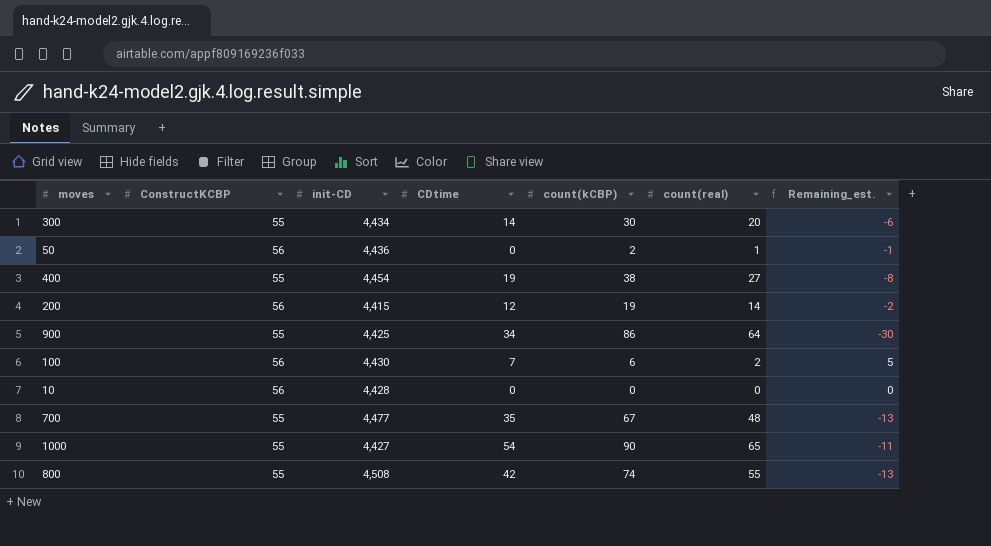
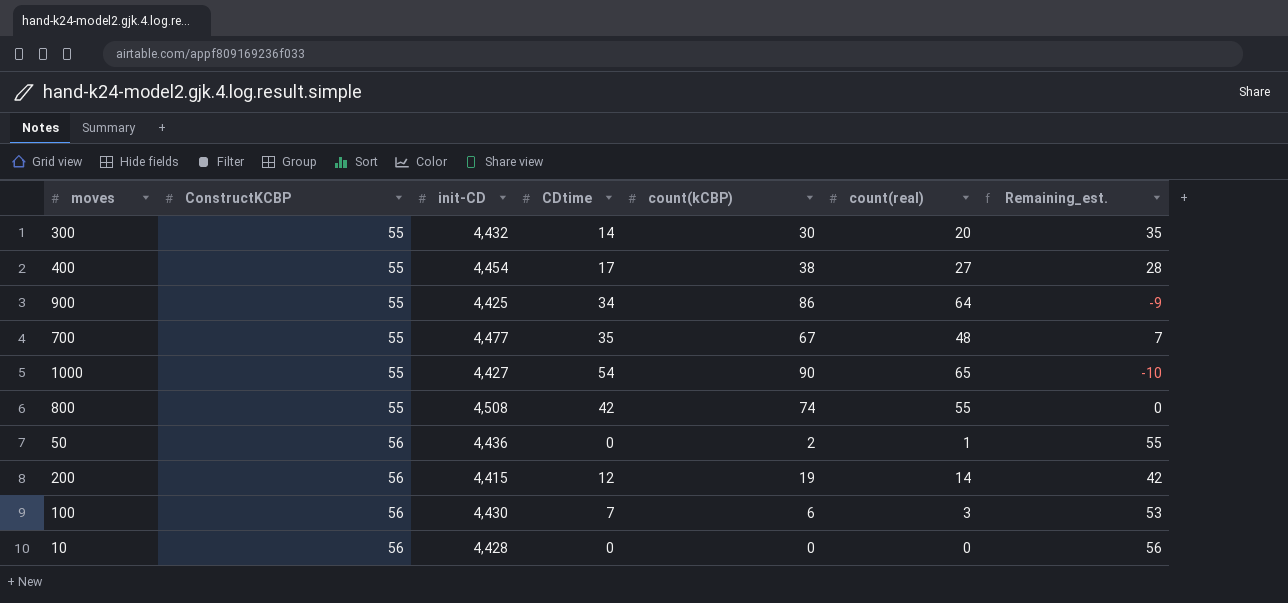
row order: none -> ConstructKCBP ascending
column Remaining_est. | formula: [CDtime] - [count(real)] -> [ConstructKCBP] - [count(real)]
300 | init-CD: 4,434 -> 4,432
400 | CDtime: 19 -> 17
100 | count(real): 2 -> 3

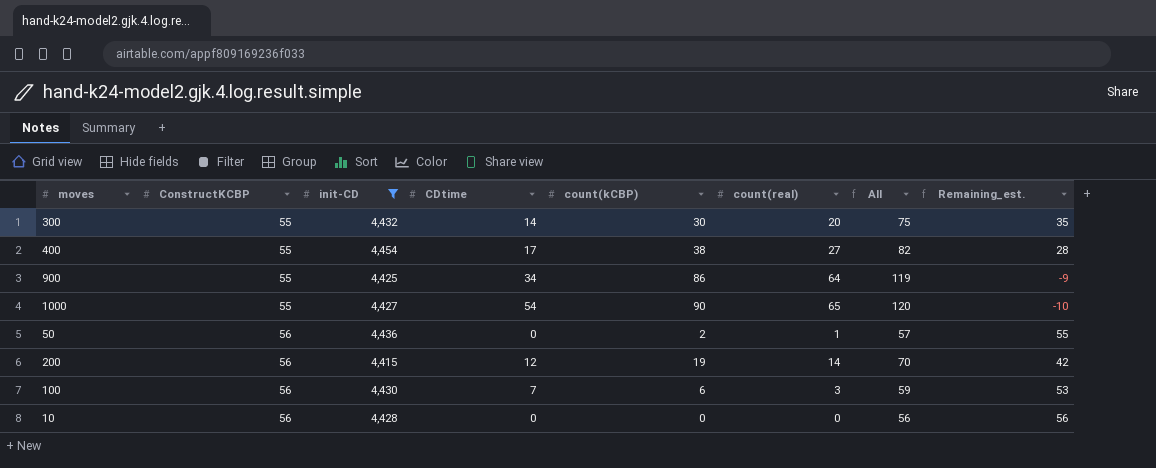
filter: none -> init-CD <= 4,454
column All | formula: none -> [ConstructKCBP] + [count(real)]

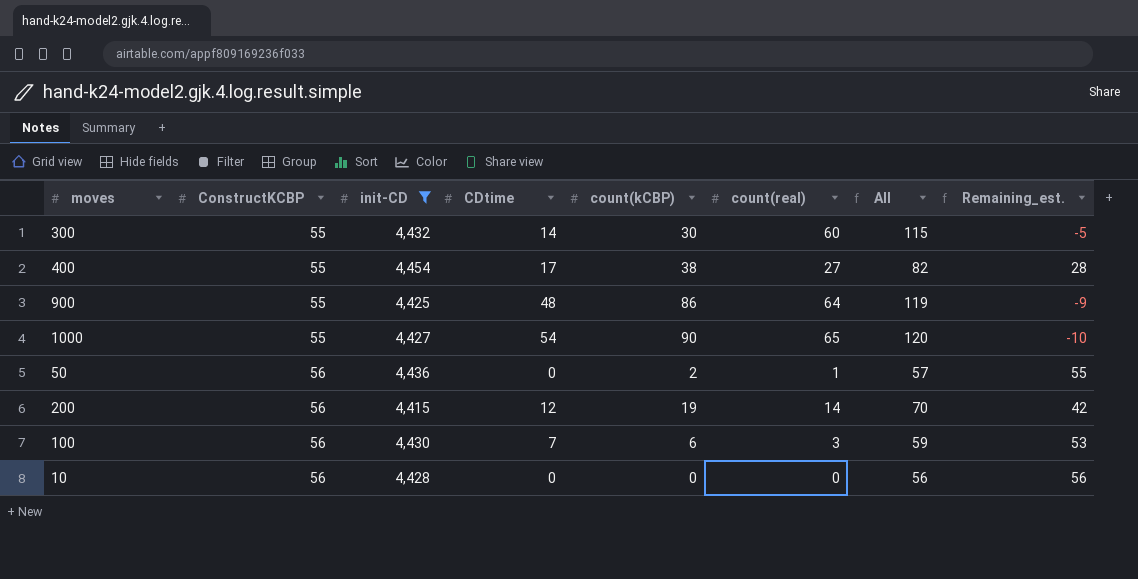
300 | count(real): 20 -> 60
300 | All: 75 -> 115
300 | Remaining_est.: 35 -> -5
900 | CDtime: 34 -> 48

